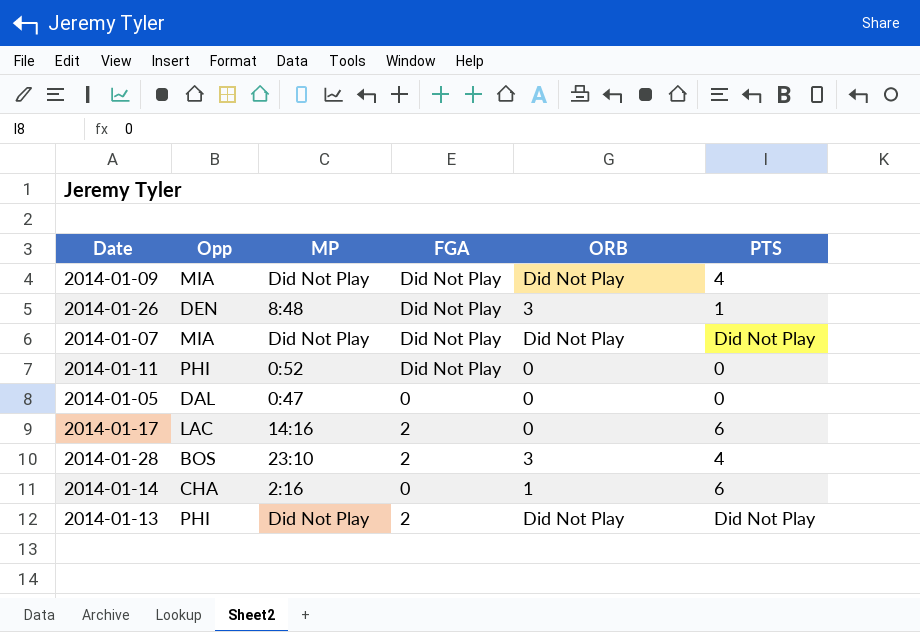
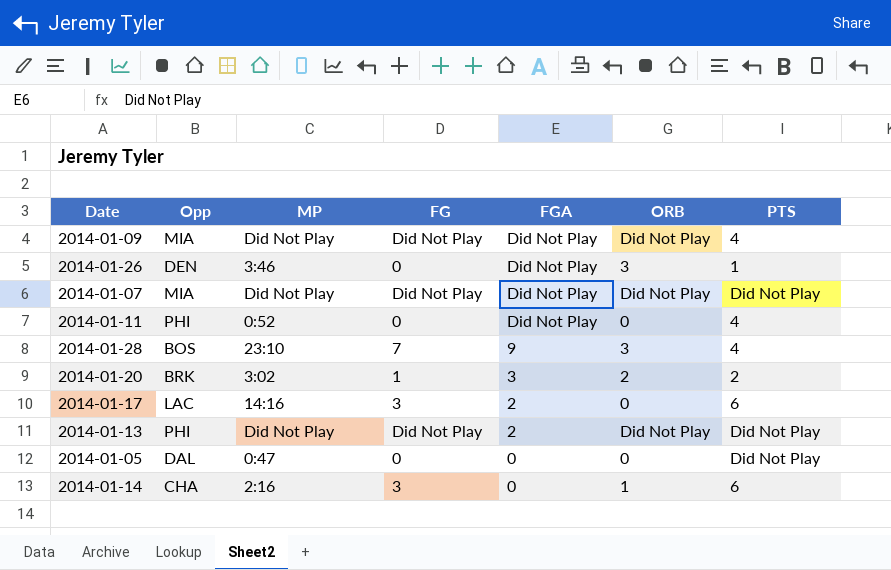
row order: none -> FGA descending
column FG | position: none -> 4
2014-01-26 | MP: 8:48 -> 3:46
2014-01-11 | PTS: 0 -> 4
2014-01-28 | FGA: 2 -> 9
row 2014-01-20: none -> BRK | 3:02 | 1 | 3 | 2 | 2
2014-01-05 | PTS: 0 -> Did Not Play

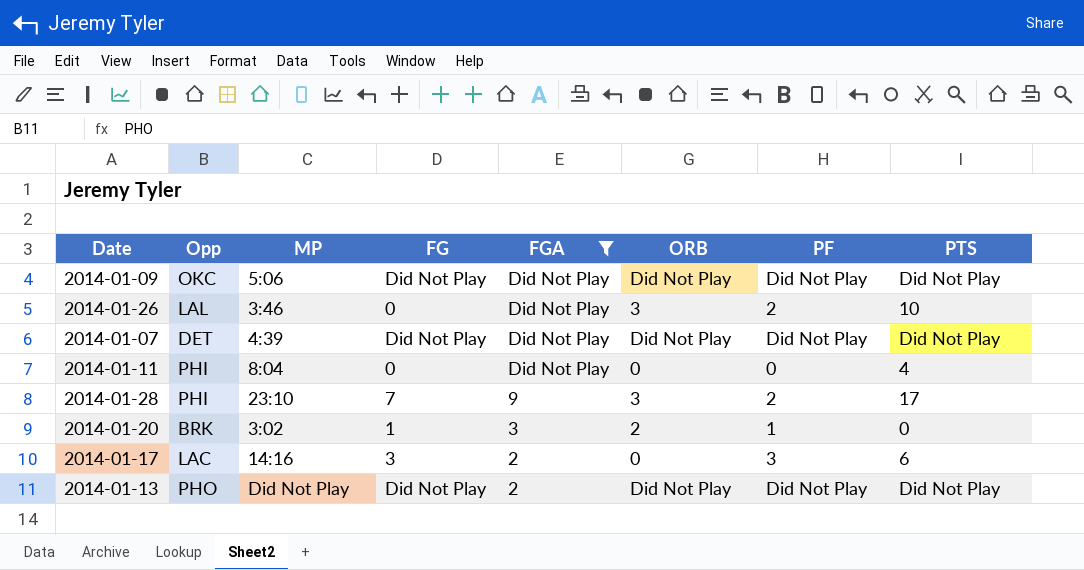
filter: none -> FGA != 0
column PF | position: none -> 7
2014-01-09 | Opp: MIA -> OKC
2014-01-09 | MP: Did Not Play -> 5:06
2014-01-09 | PTS: 4 -> Did Not Play
2014-01-26 | Opp: DEN -> LAL
2014-01-26 | PTS: 1 -> 10
2014-01-07 | Opp: MIA -> DET
2014-01-07 | MP: Did Not Play -> 4:39
2014-01-11 | MP: 0:52 -> 8:04
2014-01-28 | Opp: BOS -> PHI
2014-01-28 | PTS: 4 -> 17
2014-01-20 | PTS: 2 -> 0
2014-01-13 | Opp: PHI -> PHO

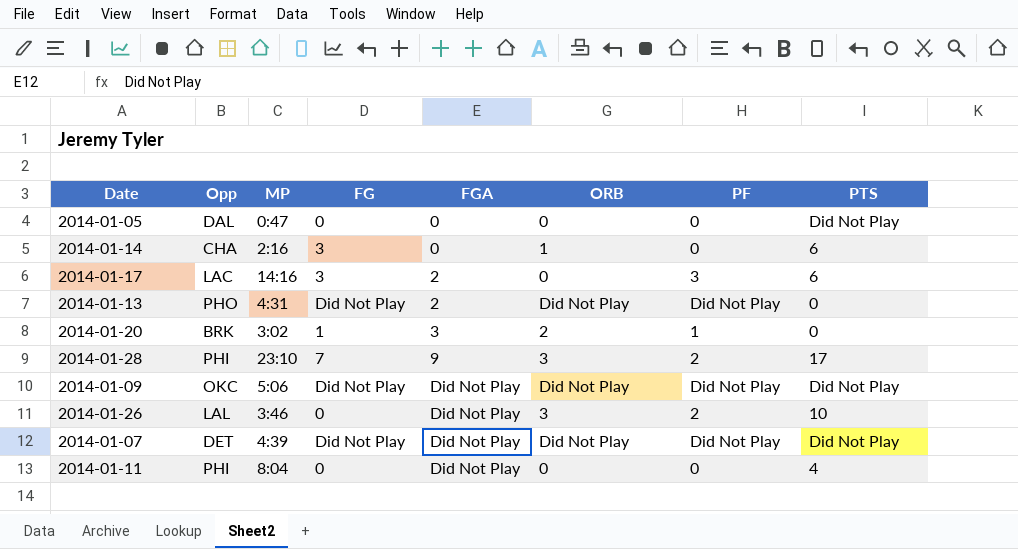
filter: FGA != 0 -> none
row order: FGA descending -> FGA ascending
2014-01-13 | MP: Did Not Play -> 4:31
2014-01-13 | PTS: Did Not Play -> 0

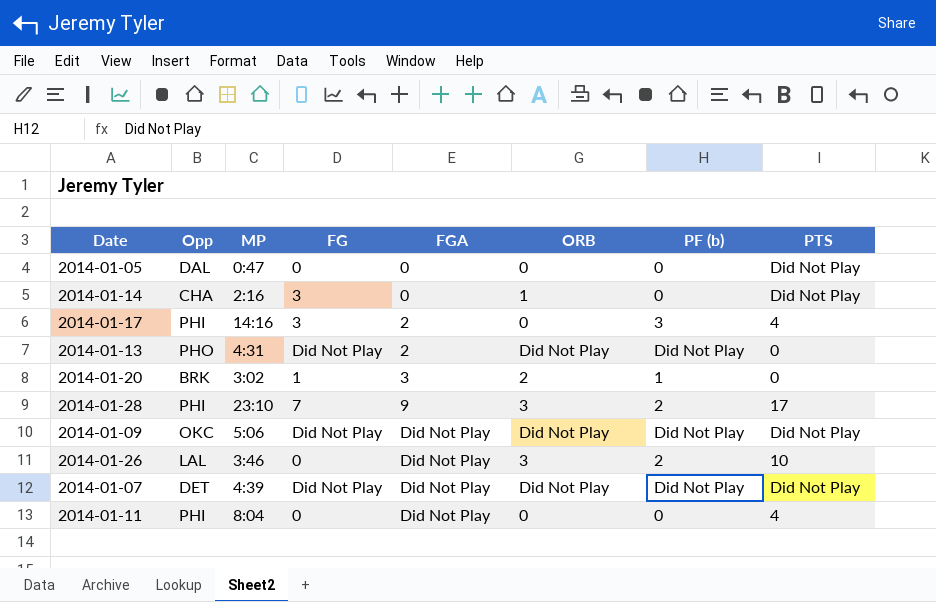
column name: PF -> PF (b)
2014-01-14 | PTS: 6 -> Did Not Play
2014-01-17 | Opp: LAC -> PHI
2014-01-17 | PTS: 6 -> 4

